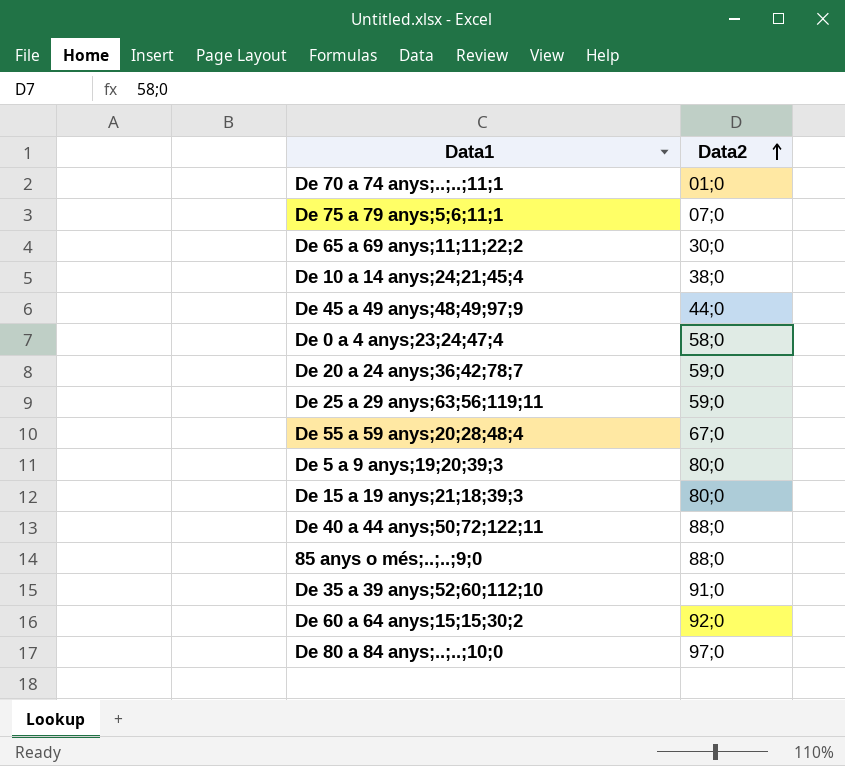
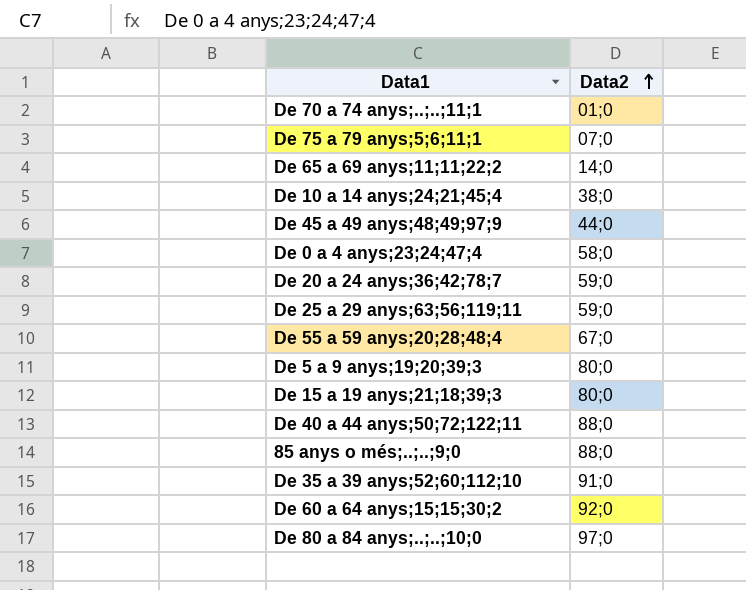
De 65 a 69 anys;11;11;22;2 | Data2: 30;0 -> 14;0

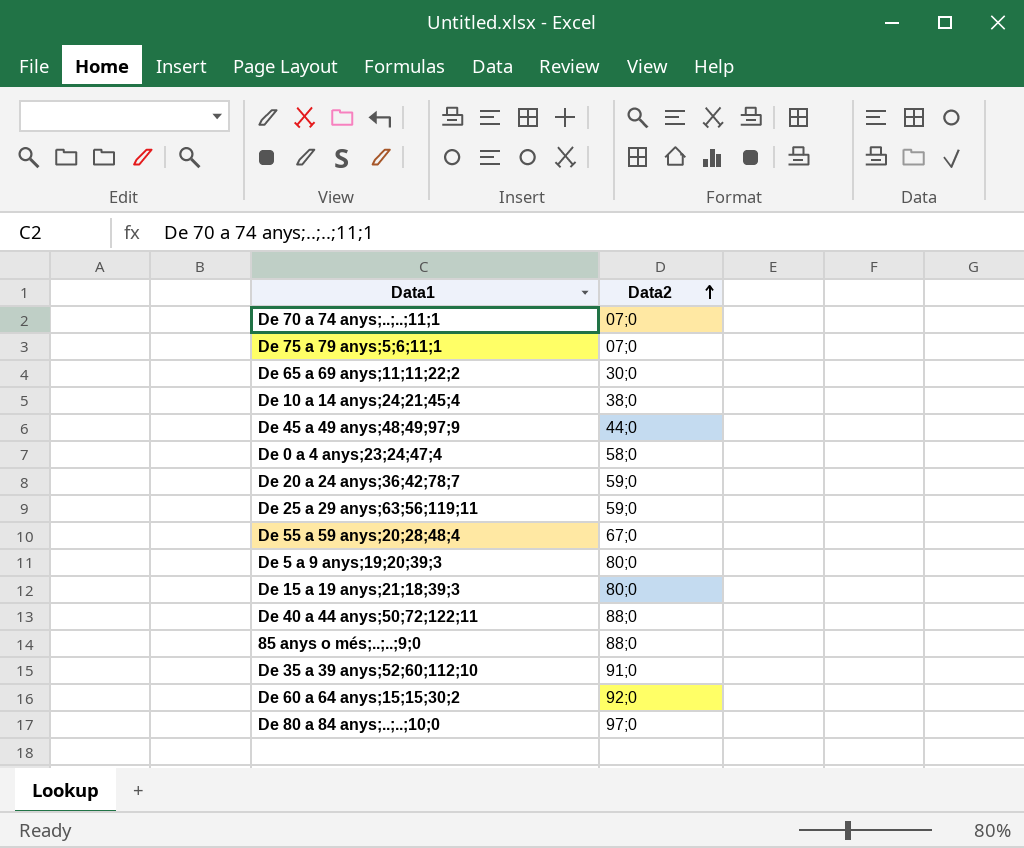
De 70 a 74 anys;..;..;11;1 | Data2: 01;0 -> 07;0
De 65 a 69 anys;11;11;22;2 | Data2: 14;0 -> 30;0

